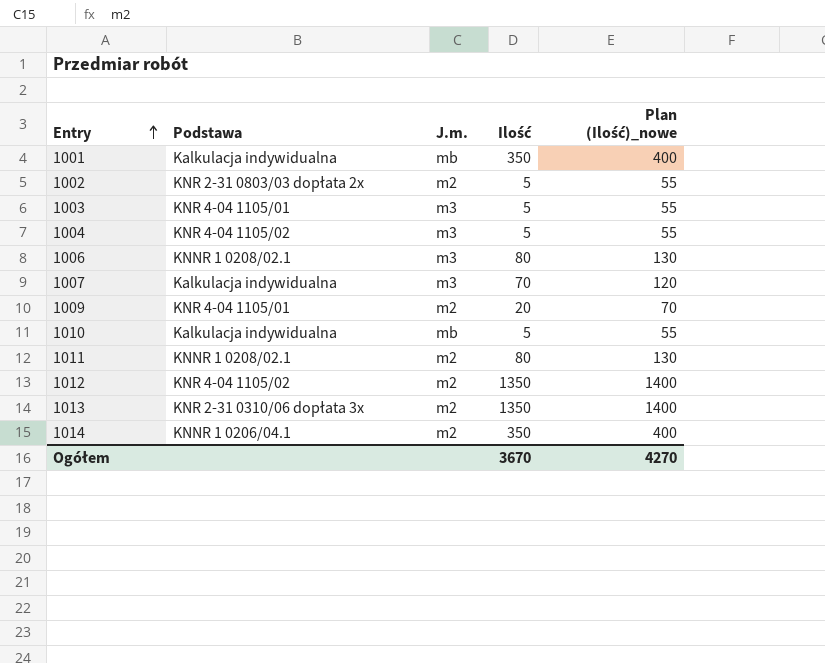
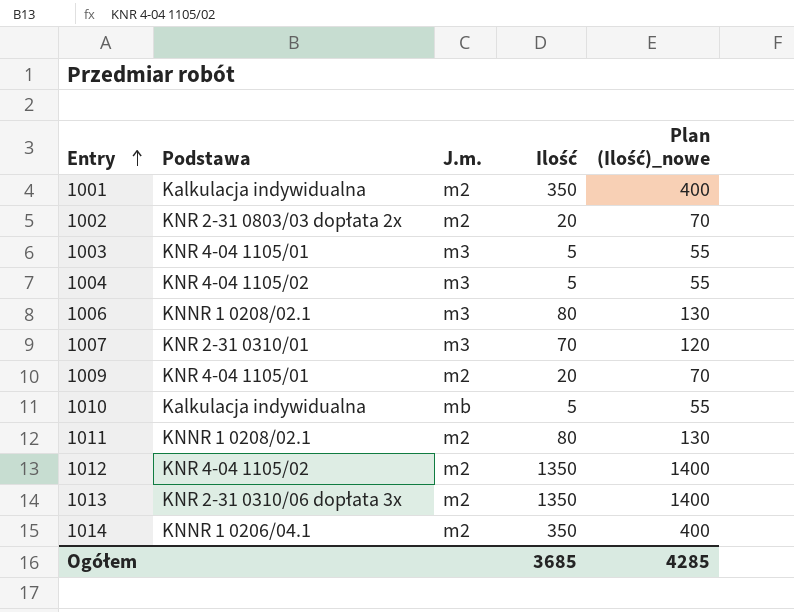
1001 | J.m.: mb -> m2
1002 | Ilość: 5 -> 20
1002 | Plan (Ilość)_nowe: 55 -> 70
1007 | Podstawa: Kalkulacja indywidualna -> KNR 2-31 0310/01
Ogółem | Ilość: 3670 -> 3685
Ogółem | Plan (Ilość)_nowe: 4270 -> 4285

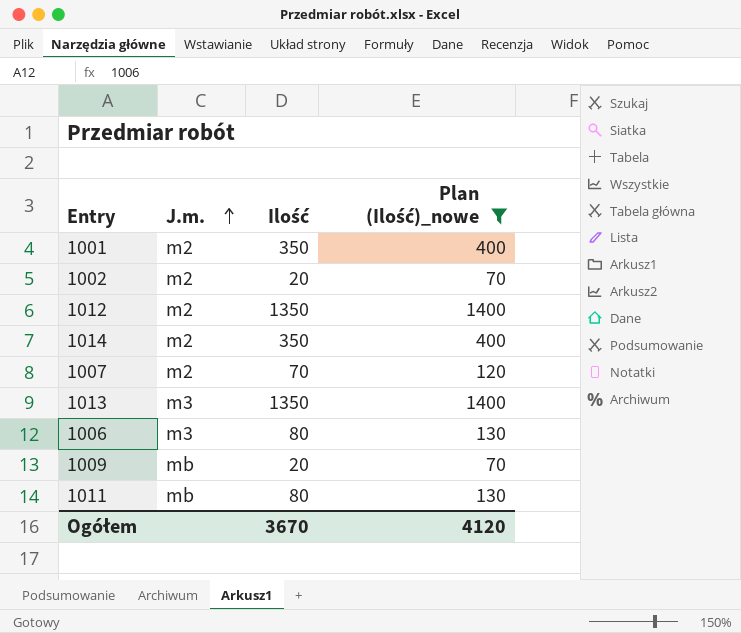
filter: none -> Plan (Ilość)_nowe != 55
row order: Entry ascending -> J.m. ascending
column Podstawa | position: 2 -> none
1007 | J.m.: m3 -> m2
1013 | J.m.: m2 -> m3
1009 | J.m.: m2 -> mb
1011 | J.m.: m2 -> mb
Ogółem | Ilość: 3685 -> 3670
Ogółem | Plan (Ilość)_nowe: 4285 -> 4120

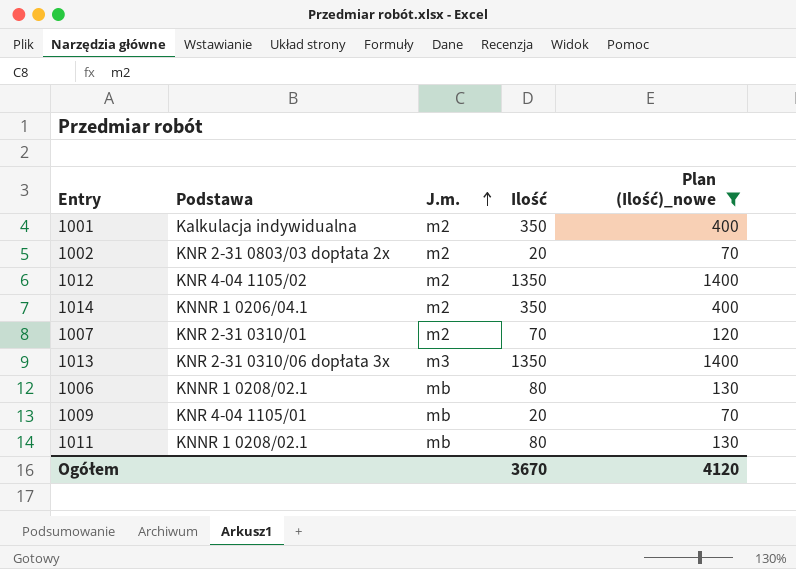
column Podstawa | position: none -> 2
1006 | J.m.: m3 -> mb

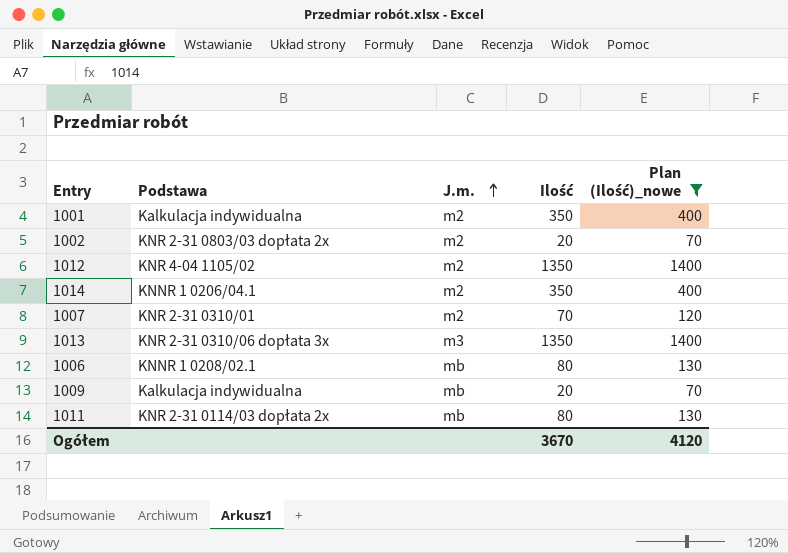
1009 | Podstawa: KNR 4-04 1105/01 -> Kalkulacja indywidualna
1011 | Podstawa: KNNR 1 0208/02.1 -> KNR 2-31 0114/03 dopłata 2x

